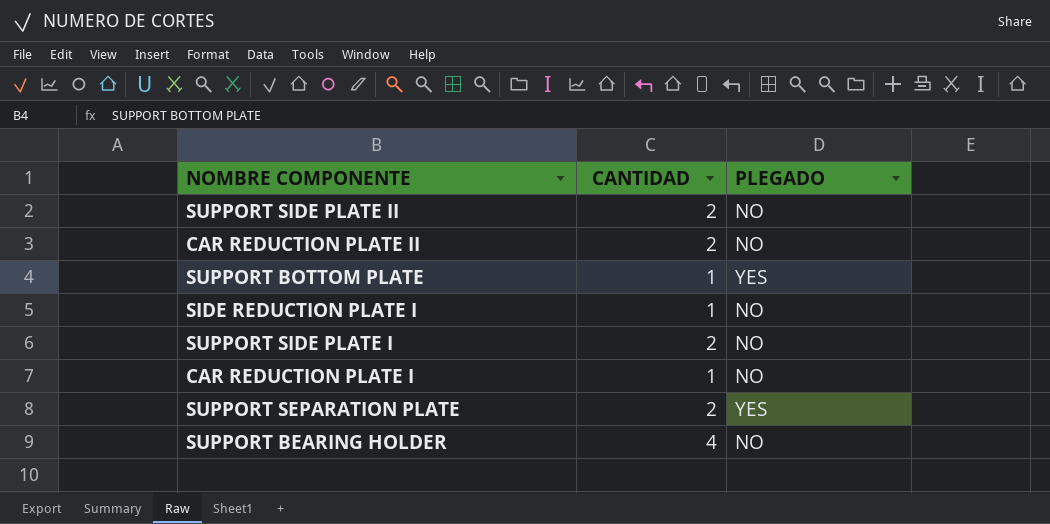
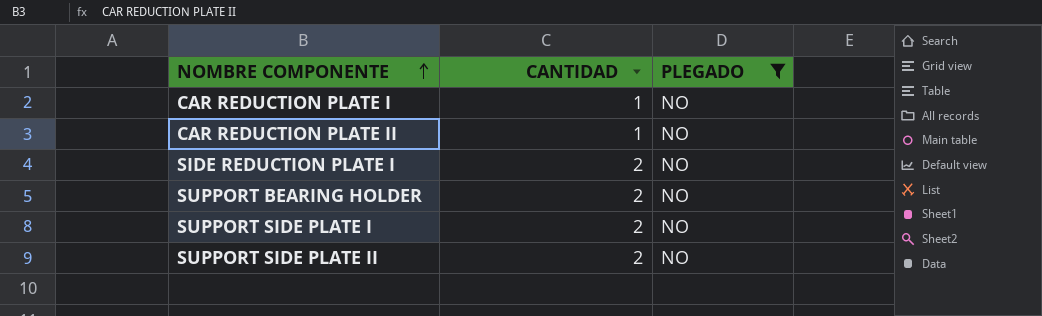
filter: none -> PLEGADO = NO
row order: none -> NOMBRE COMPONENTE ascending
CAR REDUCTION PLATE II | CANTIDAD: 2 -> 1
SIDE REDUCTION PLATE I | CANTIDAD: 1 -> 2
SUPPORT BEARING HOLDER | CANTIDAD: 4 -> 2

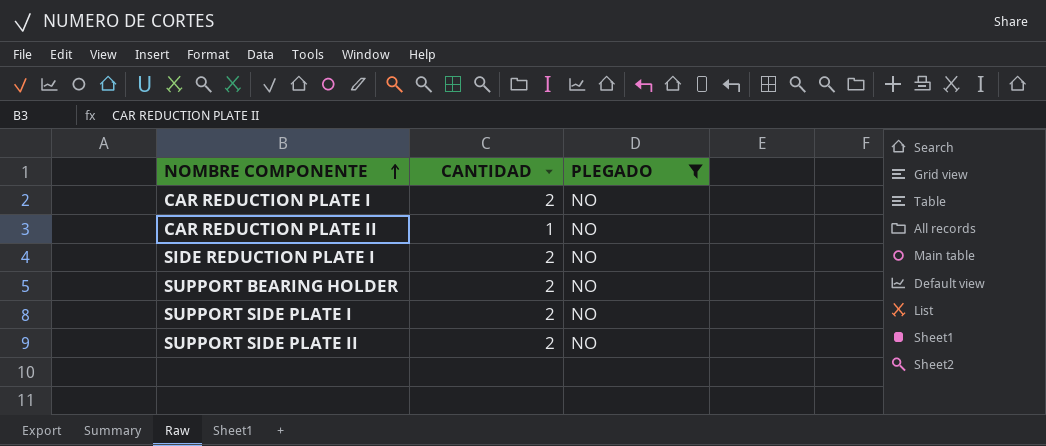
CAR REDUCTION PLATE I | CANTIDAD: 1 -> 2

